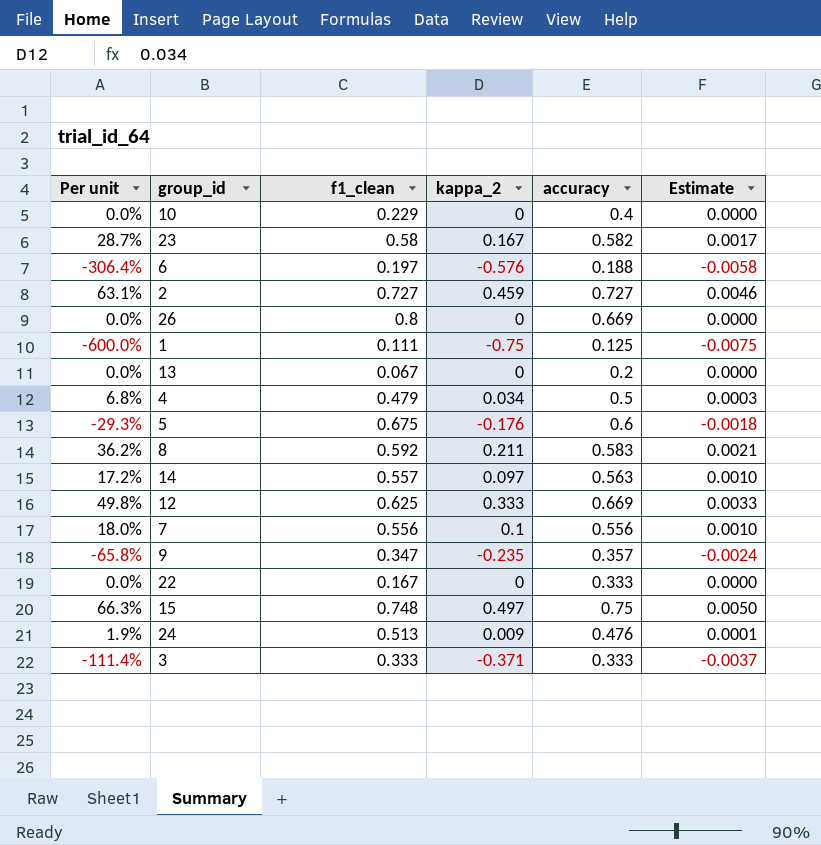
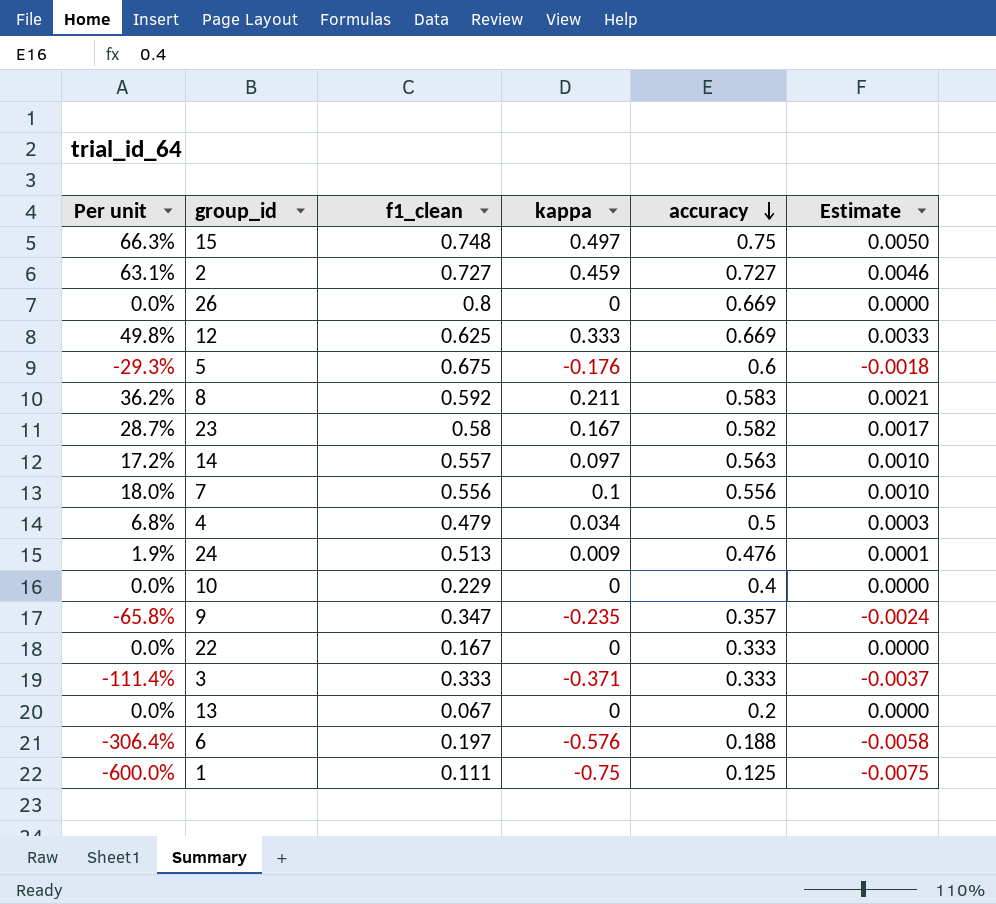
row order: none -> accuracy descending
column name: kappa_2 -> kappa

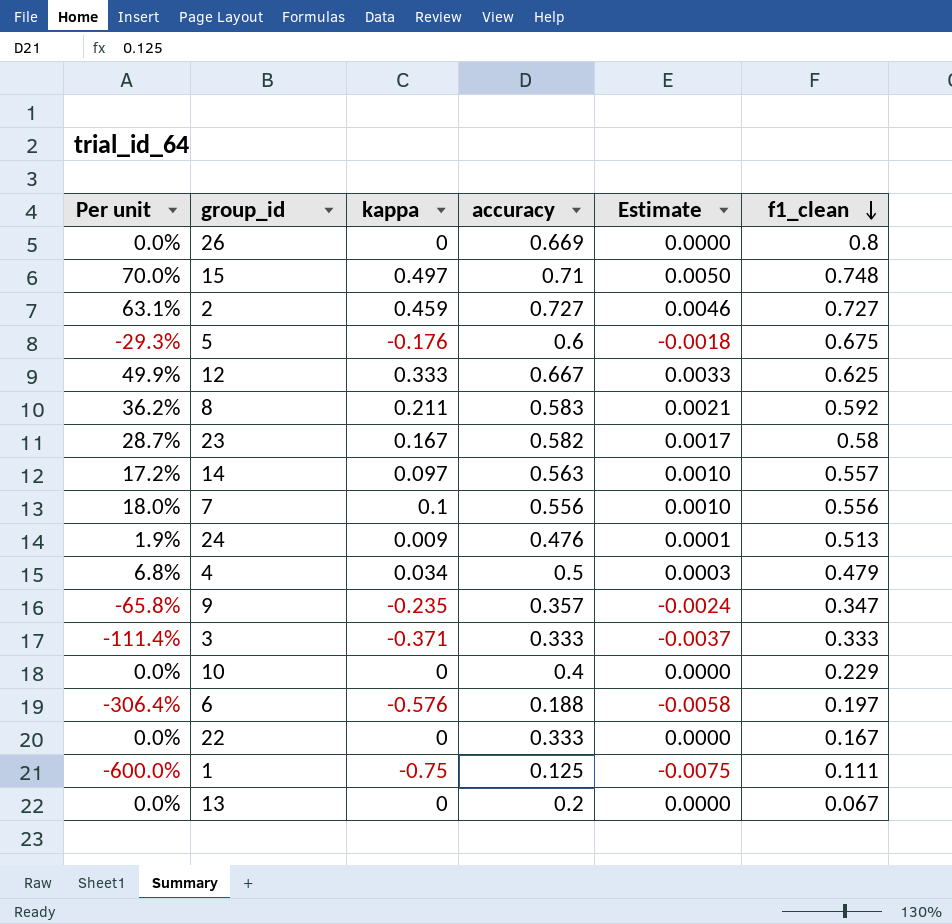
row order: accuracy descending -> f1_clean descending
column f1_clean | position: 3 -> 6
15 | Per unit: 66.3% -> 70.0%
15 | accuracy: 0.75 -> 0.71
12 | Per unit: 49.8% -> 49.9%
12 | accuracy: 0.669 -> 0.667

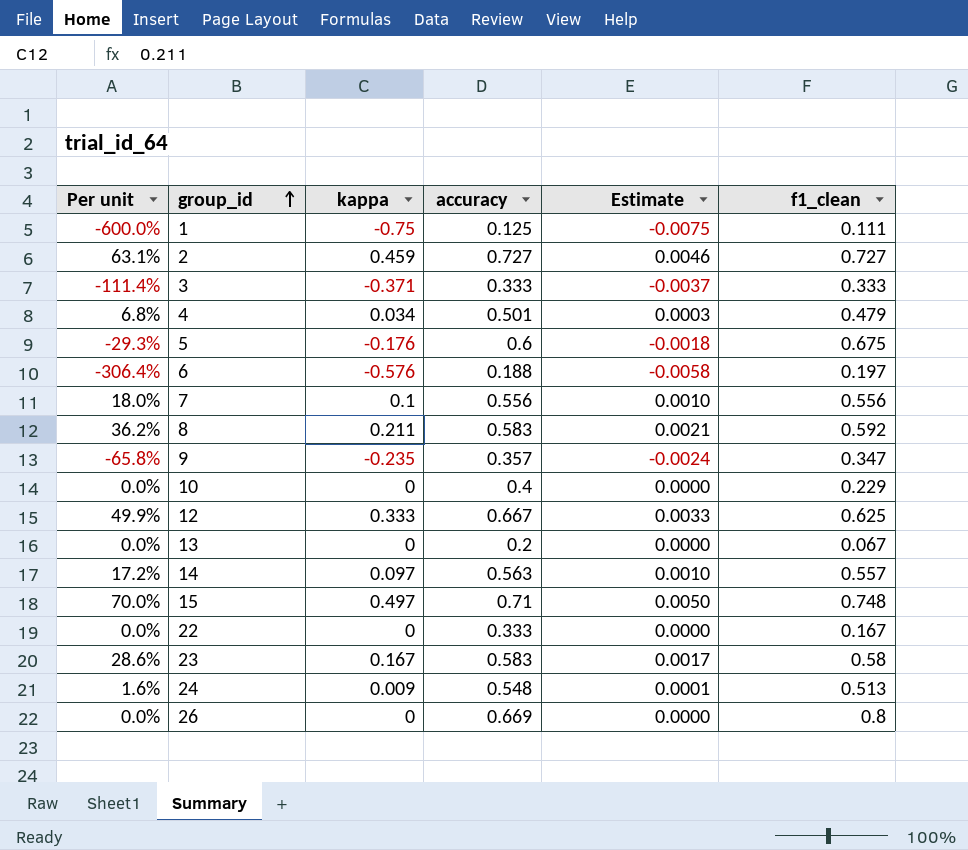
row order: f1_clean descending -> group_id ascending
4 | accuracy: 0.5 -> 0.501
23 | Per unit: 28.7% -> 28.6%
23 | accuracy: 0.582 -> 0.583
24 | Per unit: 1.9% -> 1.6%
24 | accuracy: 0.476 -> 0.548

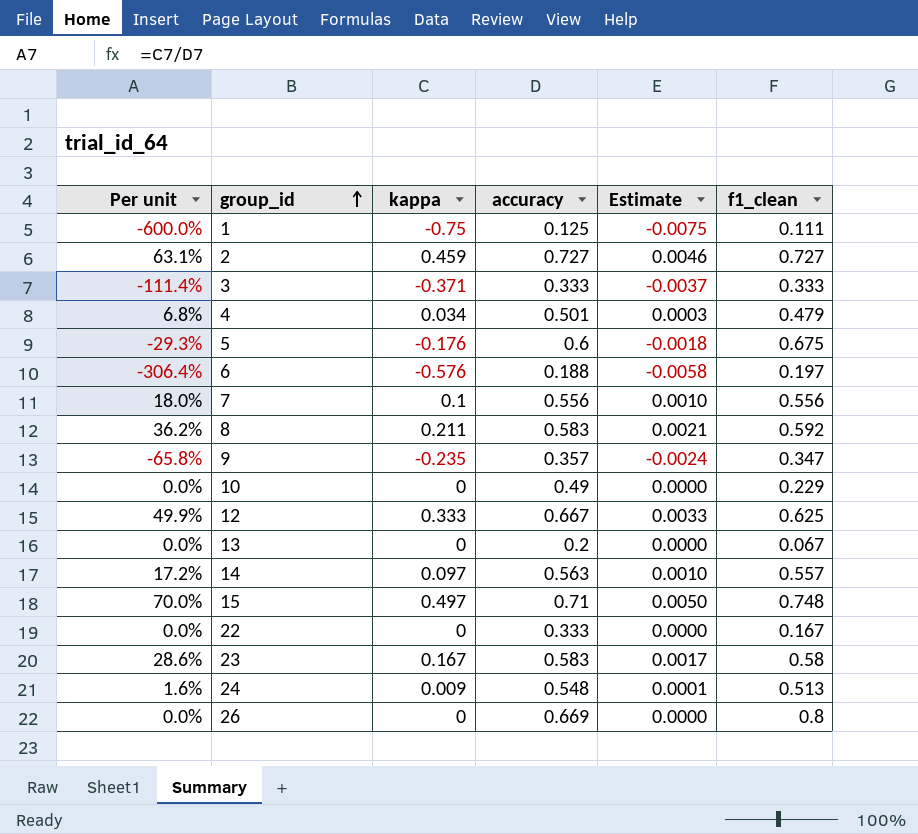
10 | accuracy: 0.4 -> 0.49

